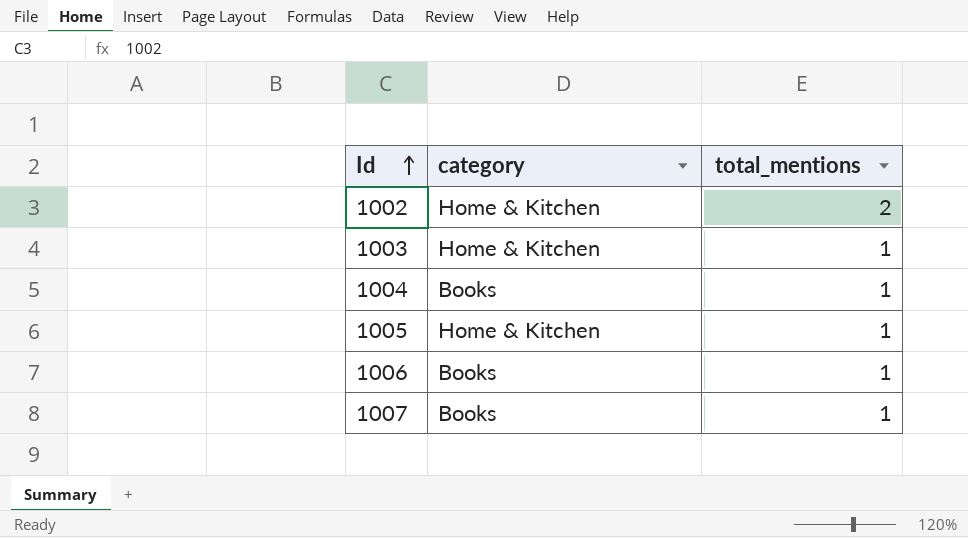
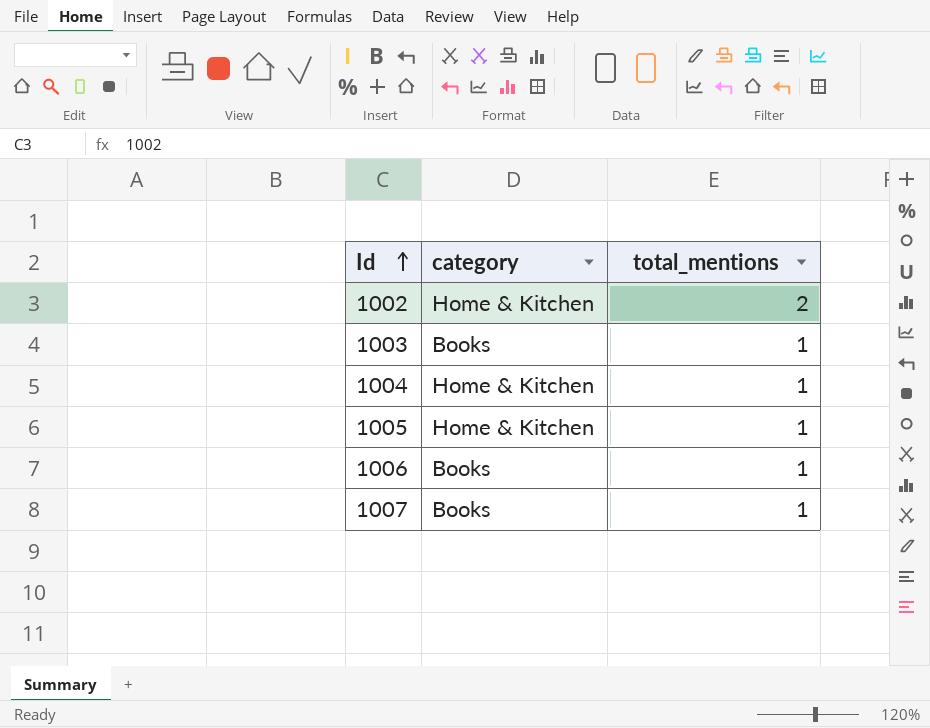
1003 | category: Home & Kitchen -> Books
1004 | category: Books -> Home & Kitchen

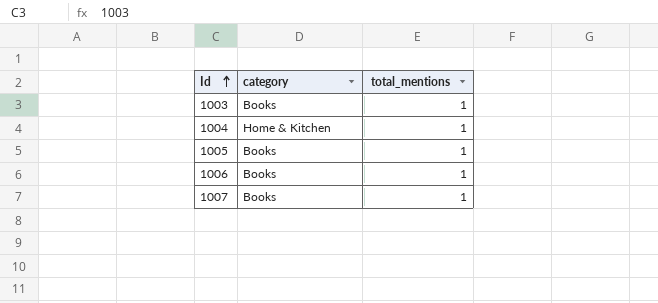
row 1002: Home & Kitchen | 2 -> none
1005 | category: Home & Kitchen -> Books

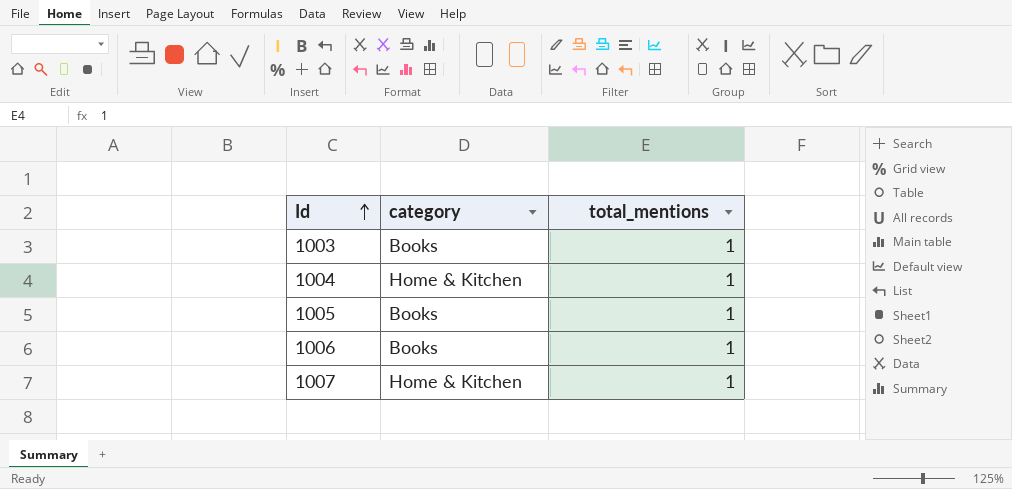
1007 | category: Books -> Home & Kitchen

